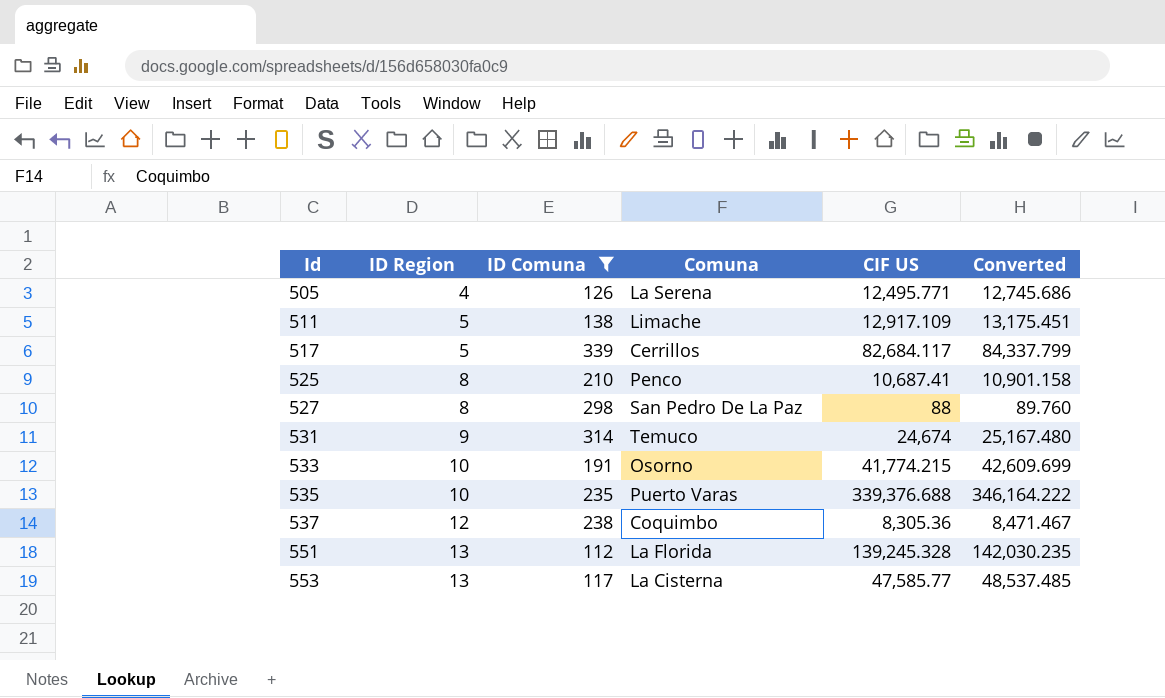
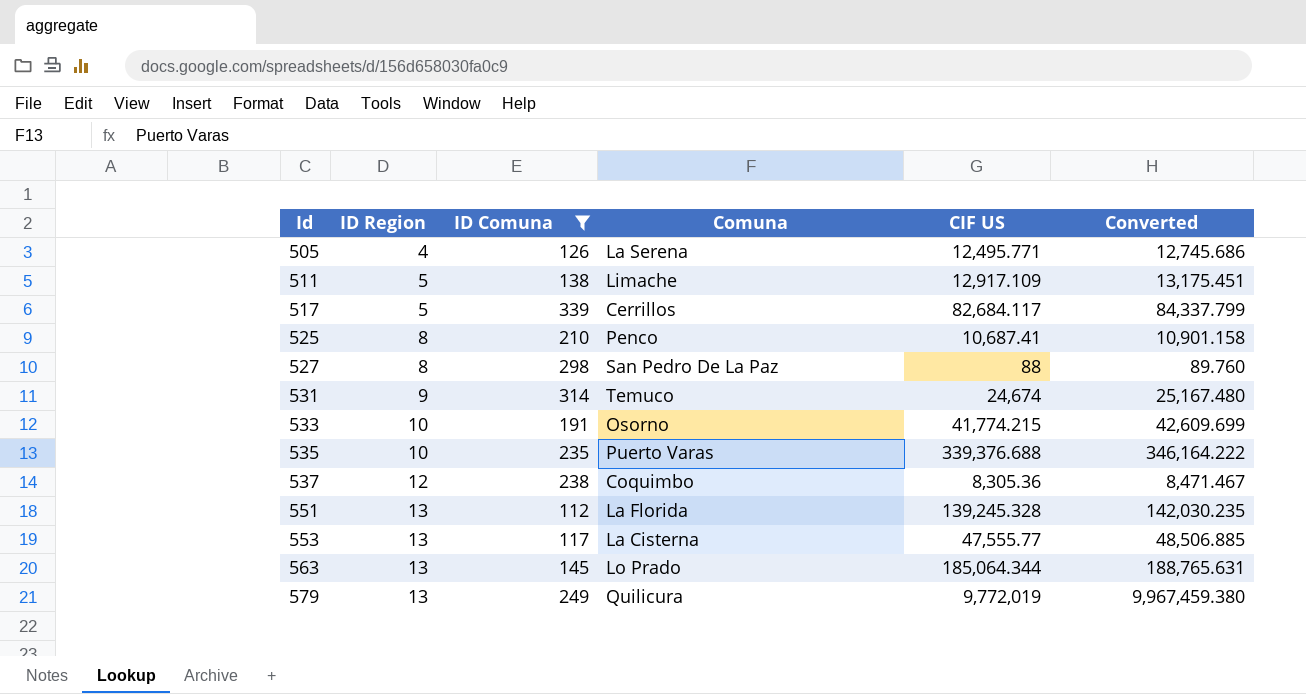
553 | CIF US: 47,585.77 -> 47,555.77
553 | Converted: 48,537.485 -> 48,506.885
row 563: none -> 13 | 145 | Lo Prado | 185,064.344 | 188,765.631
row 579: none -> 13 | 249 | Quilicura | 9,772,019 | 9,967,459.380

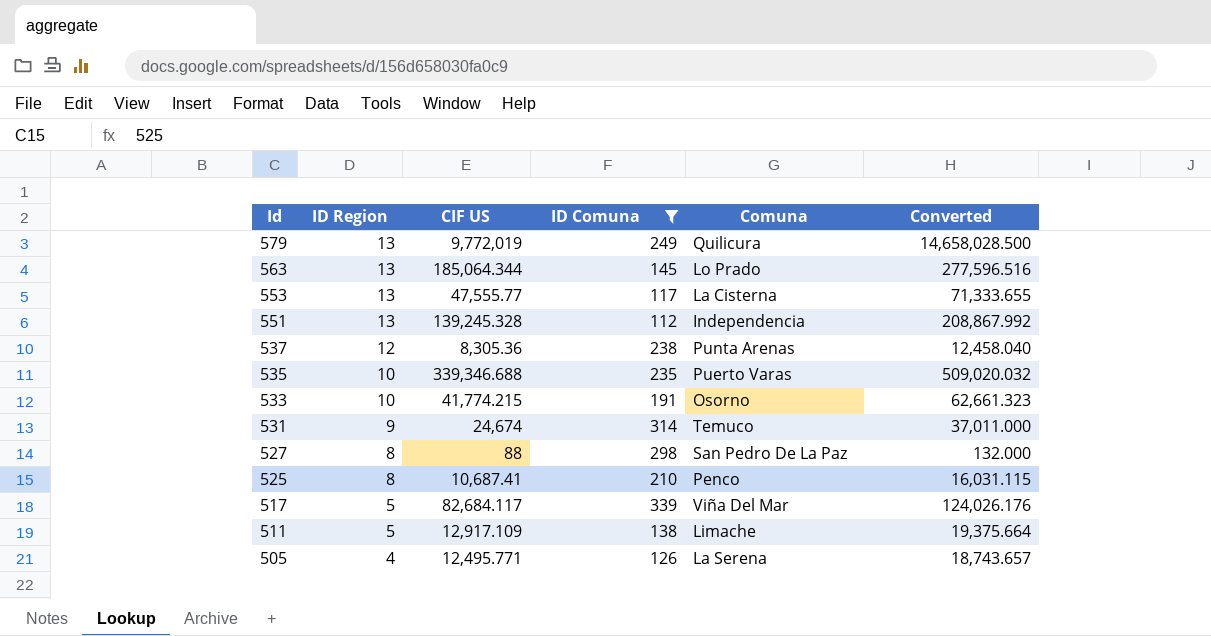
row order: Id ascending -> Id descending
column CIF US | position: 5 -> 3
column Converted | formula: [CIF US] * 1.02 -> [CIF US] * 1.5
551 | Comuna: La Florida -> Independencia
537 | Comuna: Coquimbo -> Punta Arenas
535 | CIF US: 339,376.688 -> 339,346.688
517 | Comuna: Cerrillos -> Viña Del Mar

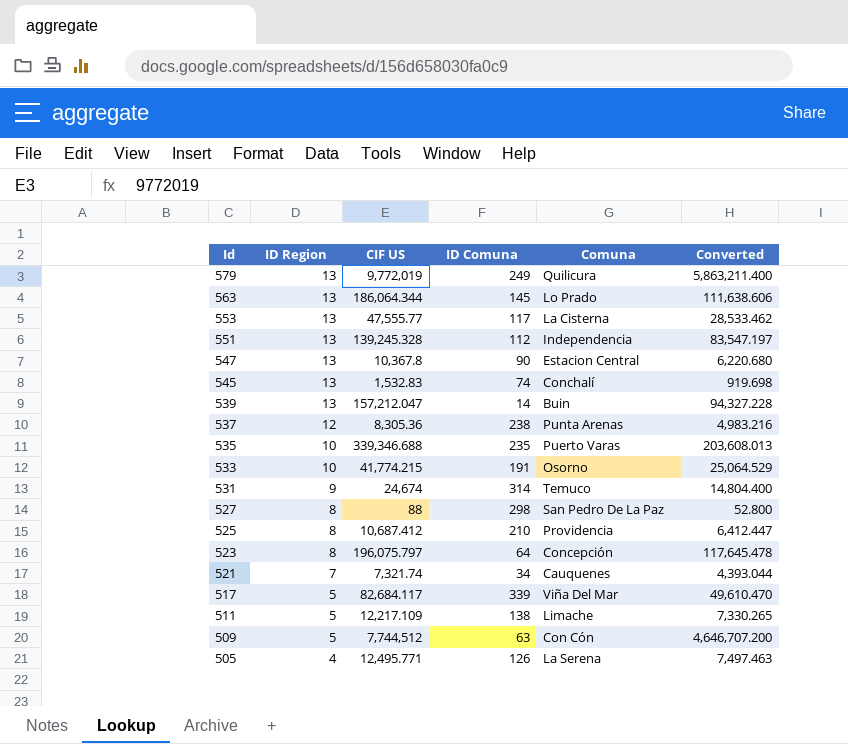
filter: ID Comuna >= 112 -> none
column Converted | formula: [CIF US] * 1.5 -> [CIF US] * 0.6
563 | CIF US: 185,064.344 -> 186,064.344
525 | CIF US: 10,687.41 -> 10,687.412
525 | Comuna: Penco -> Providencia
511 | CIF US: 12,917.109 -> 12,217.109

